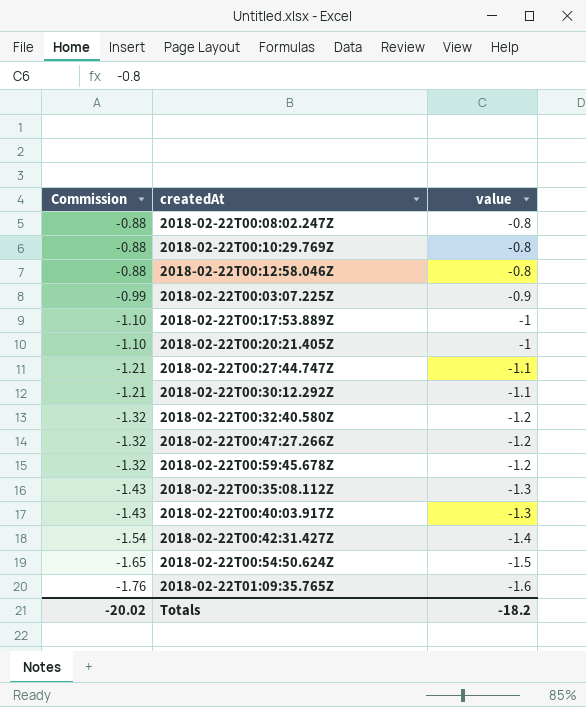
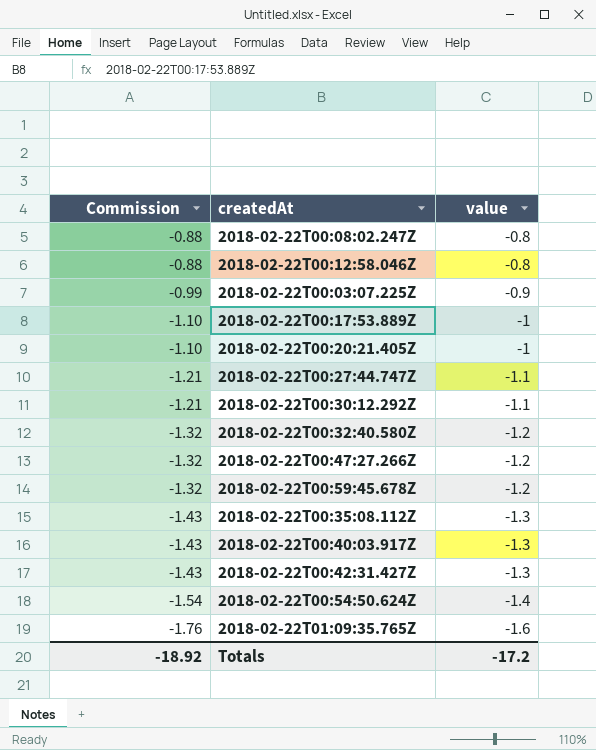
row 2018-02-22T00:10:29.769Z: -0.88 | -0.8 -> none
2018-02-22T00:42:31.427Z | Commission: -1.54 -> -1.43
2018-02-22T00:42:31.427Z | value: -1.4 -> -1.3
2018-02-22T00:54:50.624Z | Commission: -1.65 -> -1.54
2018-02-22T00:54:50.624Z | value: -1.5 -> -1.4
Totals | Commission: -20.02 -> -18.92
Totals | value: -18.2 -> -17.2

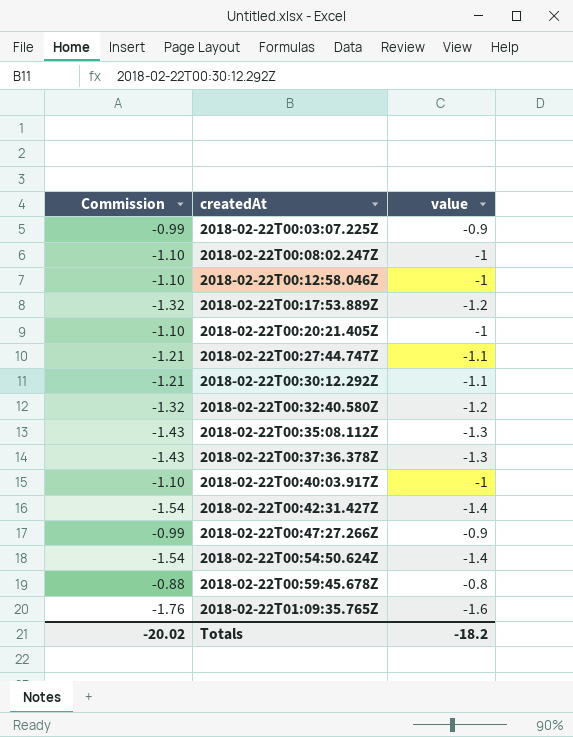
row order: Commission descending -> createdAt ascending
2018-02-22T00:08:02.247Z | Commission: -0.88 -> -1.10
2018-02-22T00:08:02.247Z | value: -0.8 -> -1
2018-02-22T00:12:58.046Z | Commission: -0.88 -> -1.10
2018-02-22T00:12:58.046Z | value: -0.8 -> -1
2018-02-22T00:17:53.889Z | Commission: -1.10 -> -1.32
2018-02-22T00:17:53.889Z | value: -1 -> -1.2
row 2018-02-22T00:37:36.378Z: none -> -1.43 | -1.3
2018-02-22T00:40:03.917Z | Commission: -1.43 -> -1.10
2018-02-22T00:40:03.917Z | value: -1.3 -> -1
2018-02-22T00:42:31.427Z | Commission: -1.43 -> -1.54
2018-02-22T00:42:31.427Z | value: -1.3 -> -1.4
2018-02-22T00:47:27.266Z | Commission: -1.32 -> -0.99
2018-02-22T00:47:27.266Z | value: -1.2 -> -0.9
2018-02-22T00:59:45.678Z | Commission: -1.32 -> -0.88
2018-02-22T00:59:45.678Z | value: -1.2 -> -0.8
Totals | Commission: -18.92 -> -20.02
Totals | value: -17.2 -> -18.2

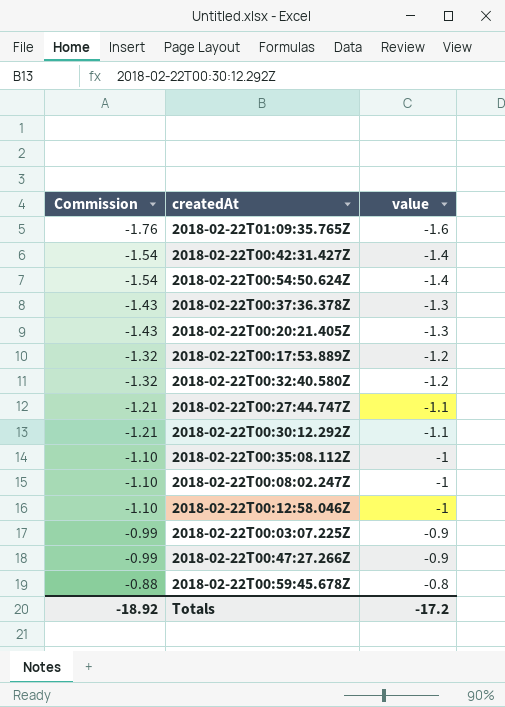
row order: createdAt ascending -> Commission ascending
row 2018-02-22T00:40:03.917Z: -1.10 | -1 -> none
2018-02-22T00:20:21.405Z | Commission: -1.10 -> -1.43
2018-02-22T00:20:21.405Z | value: -1 -> -1.3
2018-02-22T00:35:08.112Z | Commission: -1.43 -> -1.10
2018-02-22T00:35:08.112Z | value: -1.3 -> -1
Totals | Commission: -20.02 -> -18.92
Totals | value: -18.2 -> -17.2

